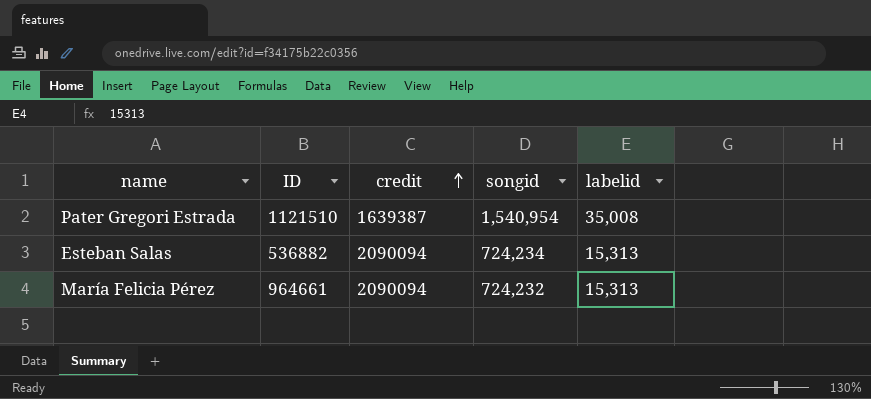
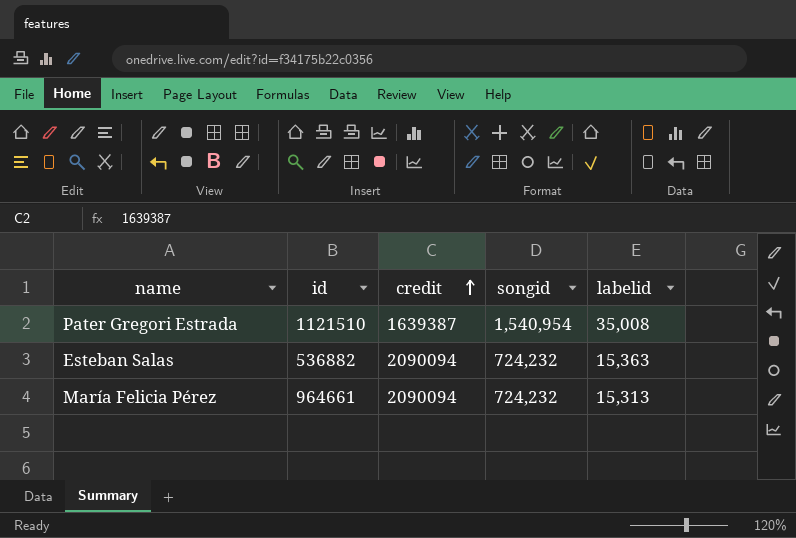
column name: ID -> id
Esteban Salas | songid: 724,234 -> 724,232
Esteban Salas | labelid: 15,313 -> 15,363

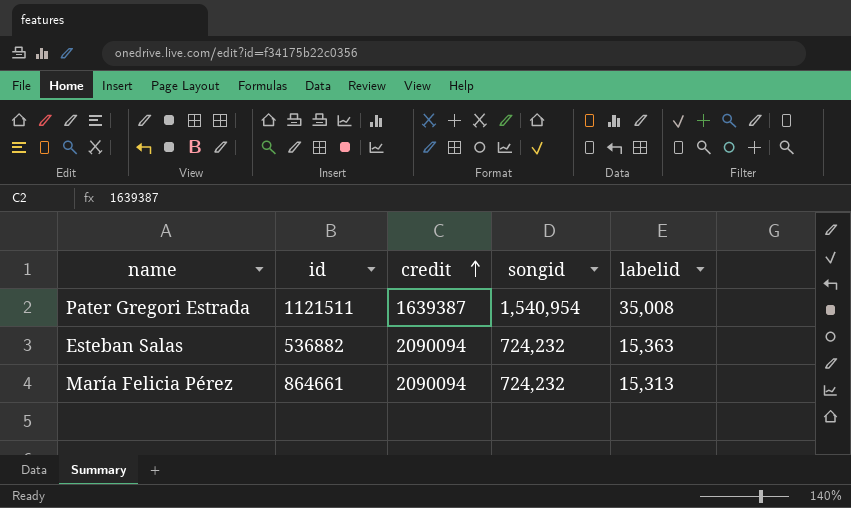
Pater Gregori Estrada | id: 1121510 -> 1121511
María Felicia Pérez | id: 964661 -> 864661

